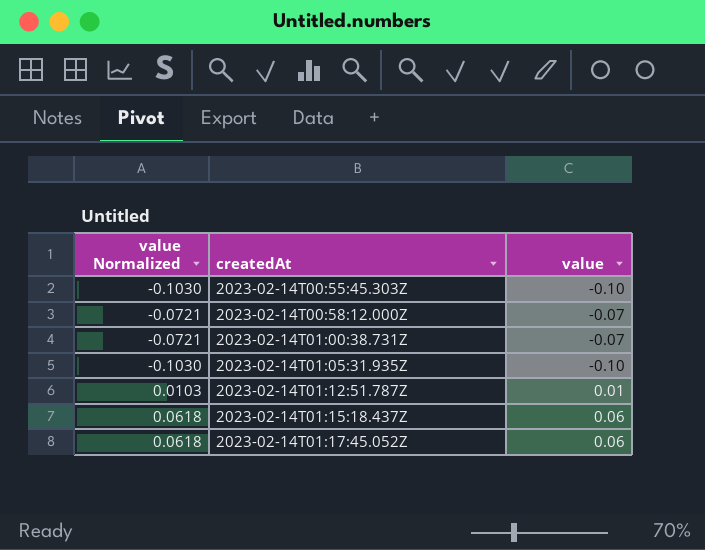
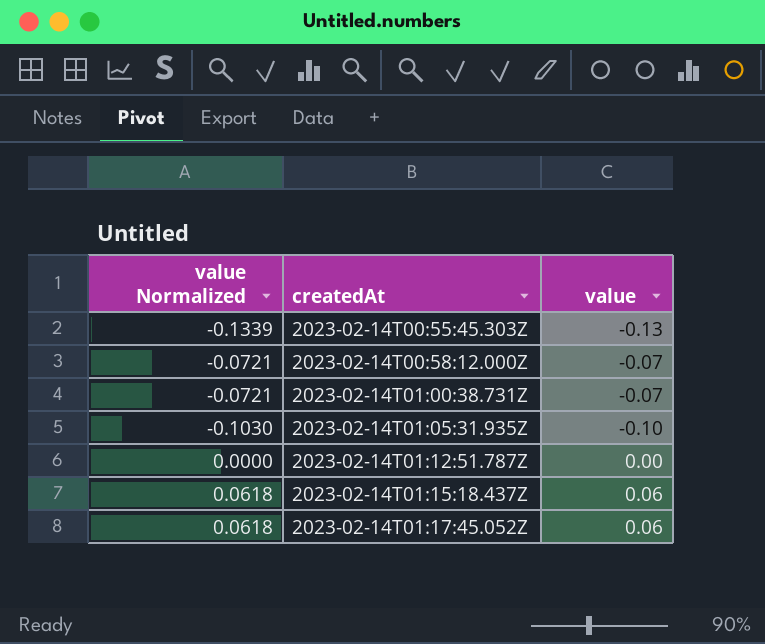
2023-02-14T00:55:45.303Z | value Normalized: -0.1030 -> -0.1339
2023-02-14T00:55:45.303Z | value: -0.10 -> -0.13
2023-02-14T01:12:51.787Z | value Normalized: 0.0103 -> 0.0000
2023-02-14T01:12:51.787Z | value: 0.01 -> 0.00

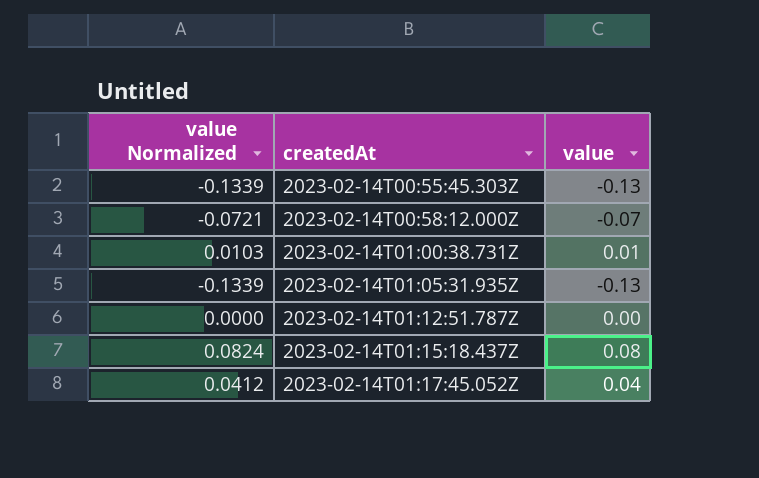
2023-02-14T01:00:38.731Z | value Normalized: -0.0721 -> 0.0103
2023-02-14T01:00:38.731Z | value: -0.07 -> 0.01
2023-02-14T01:05:31.935Z | value Normalized: -0.1030 -> -0.1339
2023-02-14T01:05:31.935Z | value: -0.10 -> -0.13
2023-02-14T01:15:18.437Z | value Normalized: 0.0618 -> 0.0824
2023-02-14T01:15:18.437Z | value: 0.06 -> 0.08
2023-02-14T01:17:45.052Z | value Normalized: 0.0618 -> 0.0412
2023-02-14T01:17:45.052Z | value: 0.06 -> 0.04

